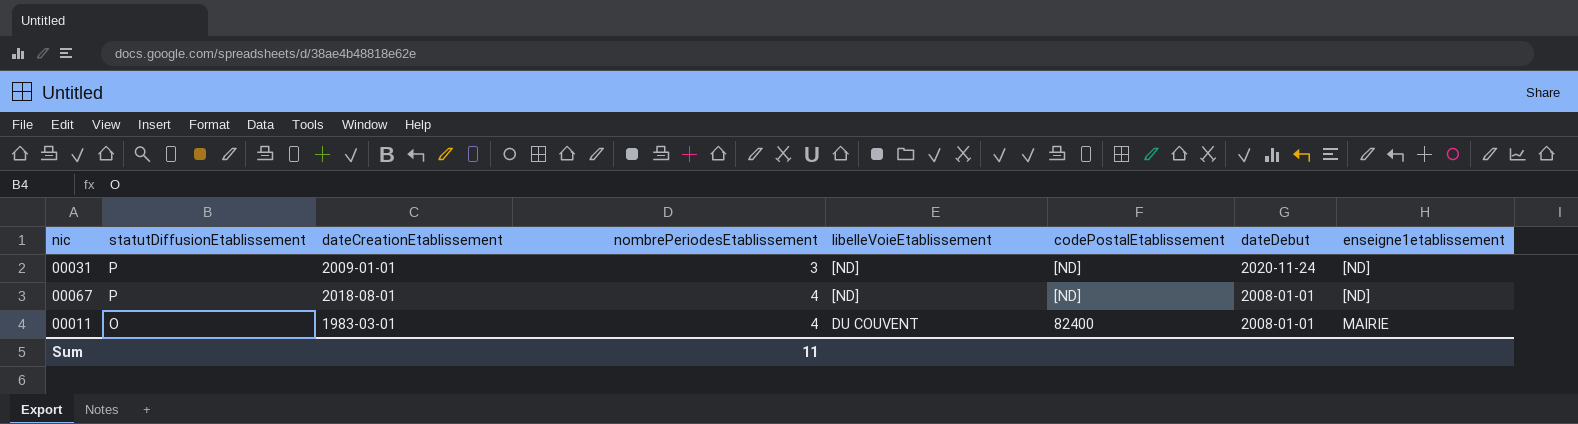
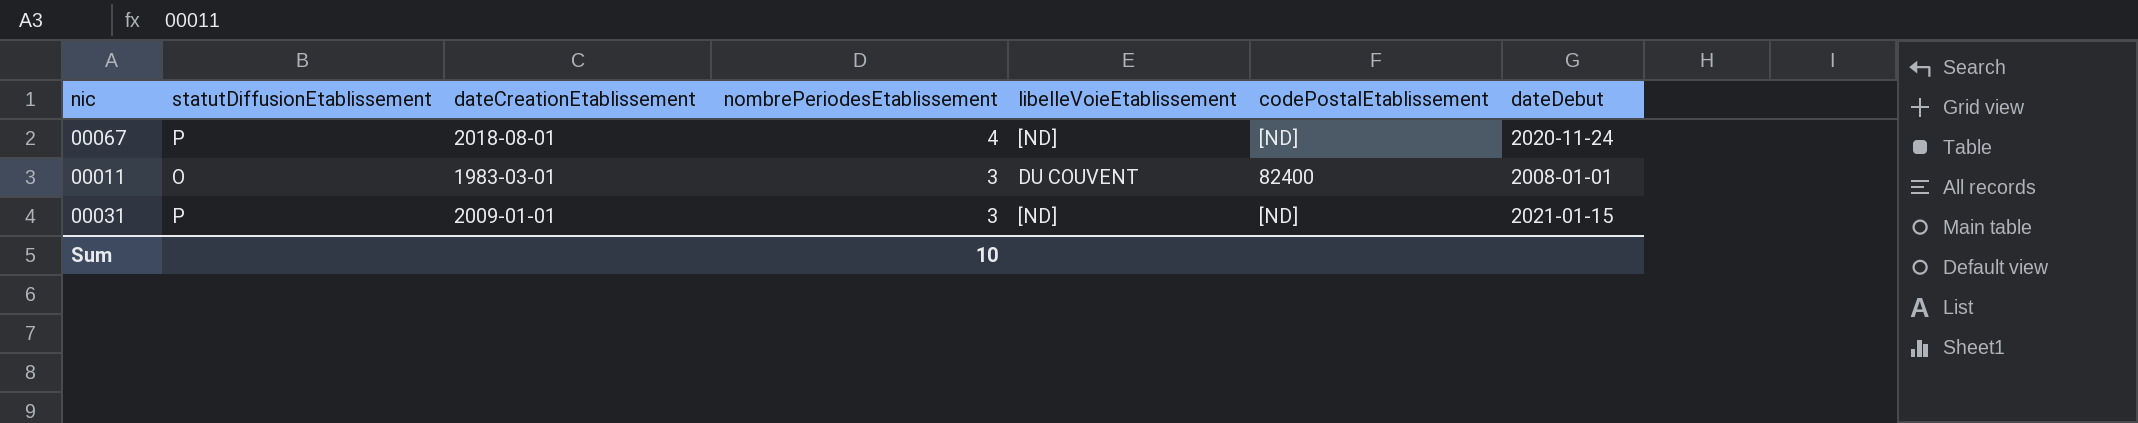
row order: statutDiffusionEtablissement descending -> nombrePeriodesEtablissement descending
column enseigne1etablissement | position: 8 -> none
00067 | dateDebut: 2008-01-01 -> 2020-11-24
00011 | nombrePeriodesEtablissement: 4 -> 3
00031 | dateDebut: 2020-11-24 -> 2021-01-15
Sum | nombrePeriodesEtablissement: 11 -> 10

